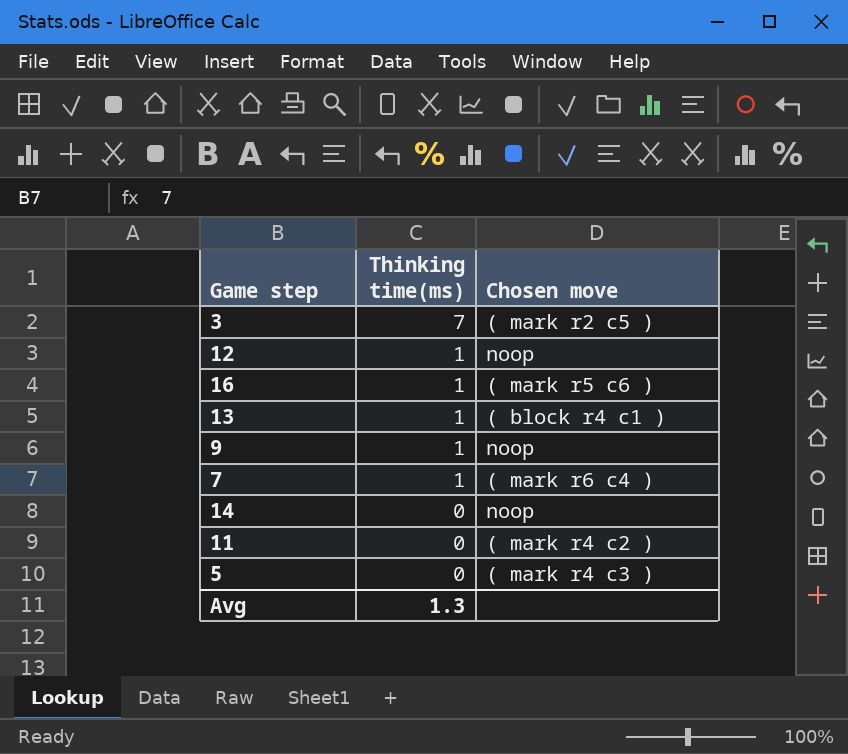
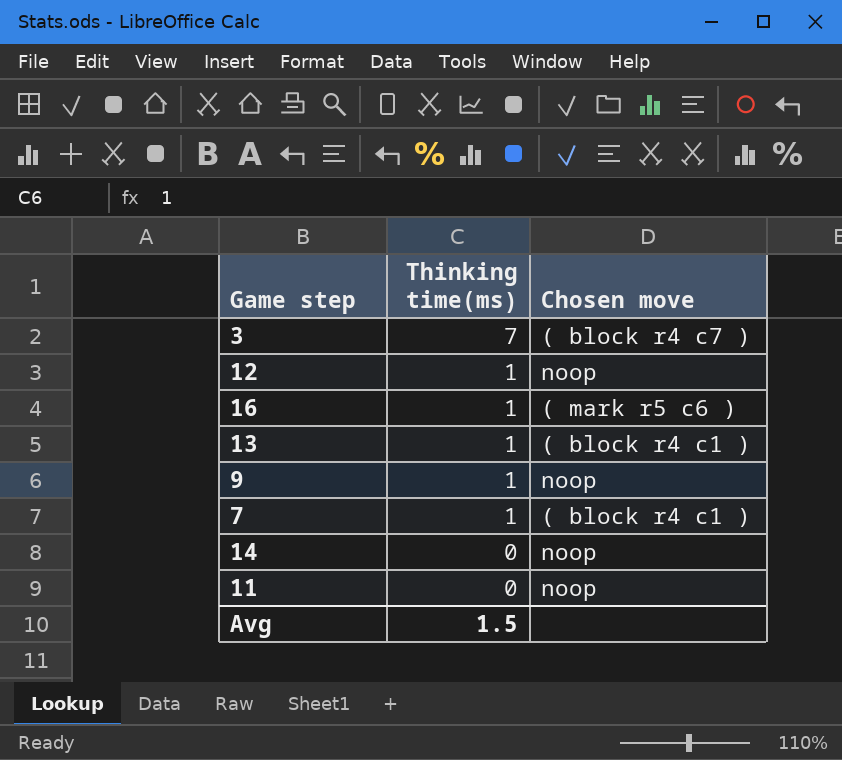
row 5: 0 | ( mark r4 c3 ) -> none
3 | Chosen move: ( mark r2 c5 ) -> ( block r4 c7 )
7 | Chosen move: ( mark r6 c4 ) -> ( block r4 c1 )
11 | Chosen move: ( mark r4 c2 ) -> noop
Avg | Thinking time(ms): 1.3 -> 1.5

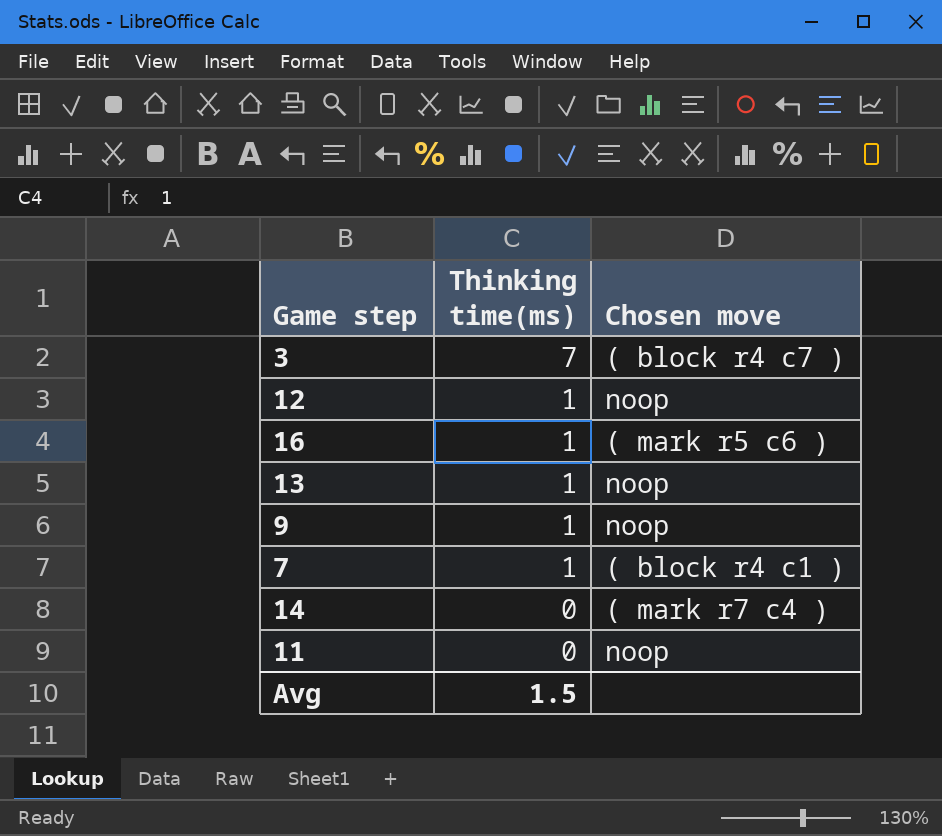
13 | Chosen move: ( block r4 c1 ) -> noop
14 | Chosen move: noop -> ( mark r7 c4 )

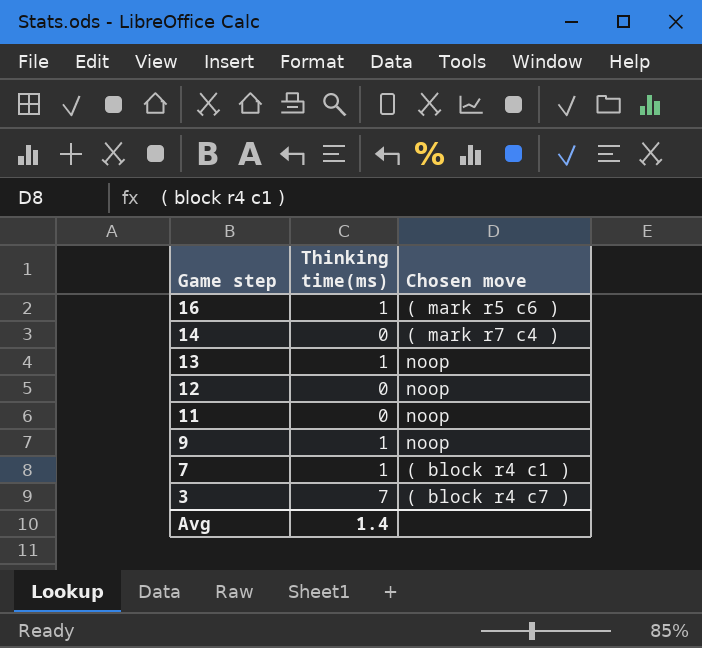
row order: Thinking time(ms) descending -> Game step descending
12 | Thinking time(ms): 1 -> 0
Avg | Thinking time(ms): 1.5 -> 1.4

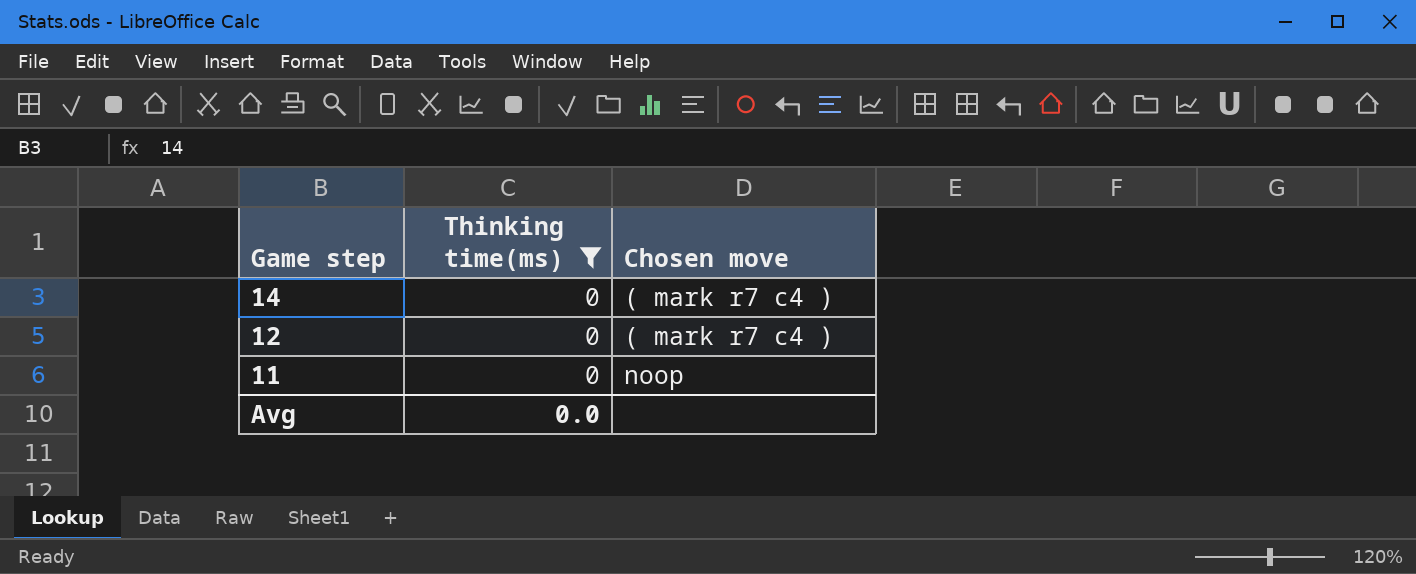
filter: none -> Thinking time(ms) = 0
12 | Chosen move: noop -> ( mark r7 c4 )
Avg | Thinking time(ms): 1.4 -> 0.0

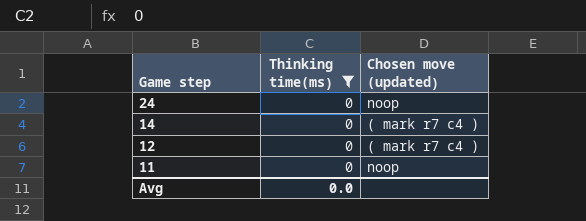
column name: Chosen move -> Chosen move (updated)
row 24: none -> 0 | noop

